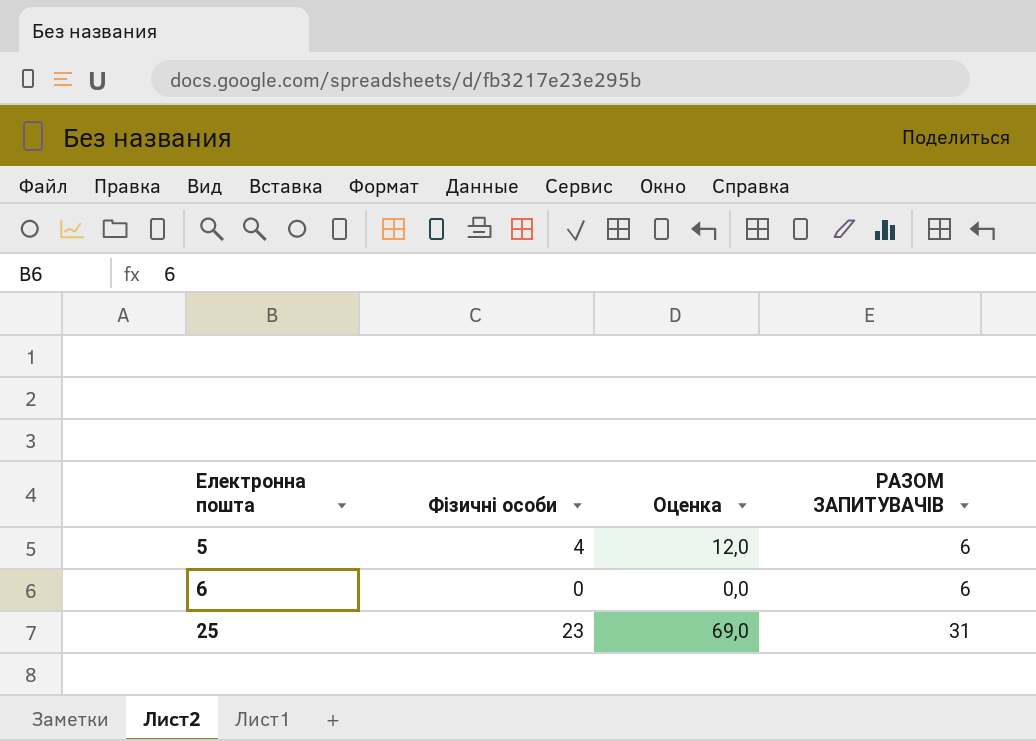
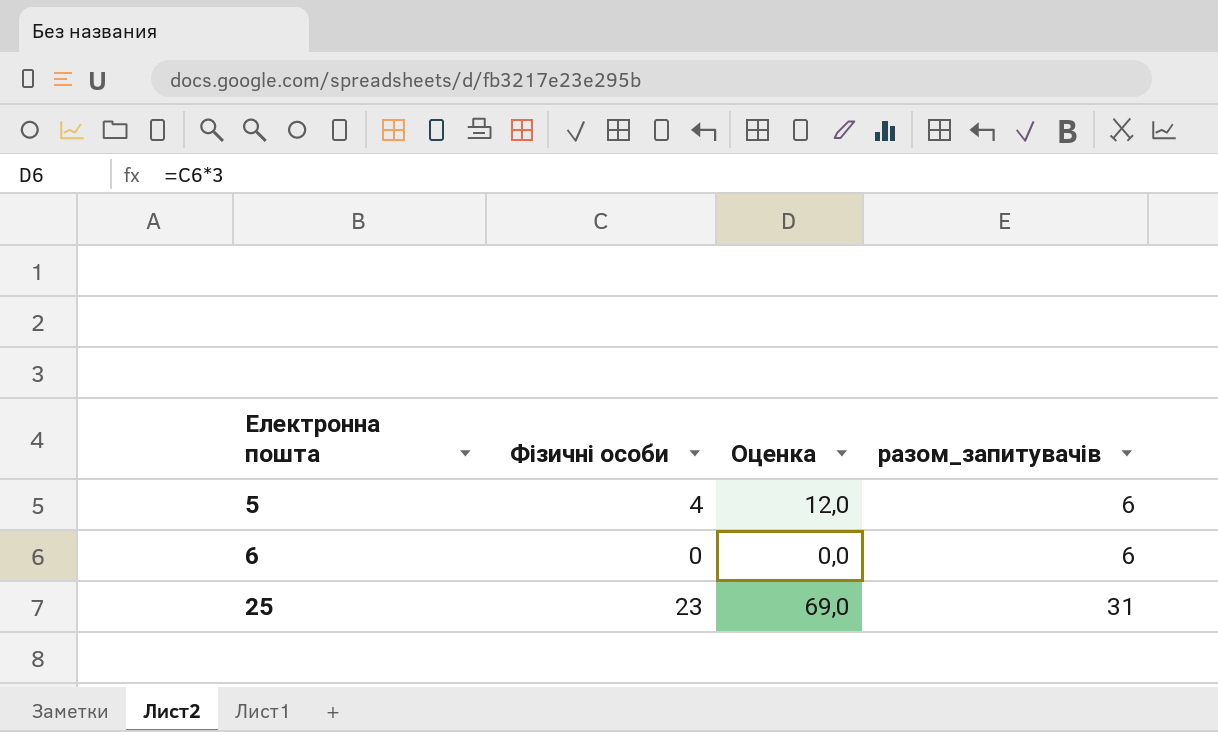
column name: РАЗОМ ЗАПИТУВАЧІВ -> разом_запитувачів

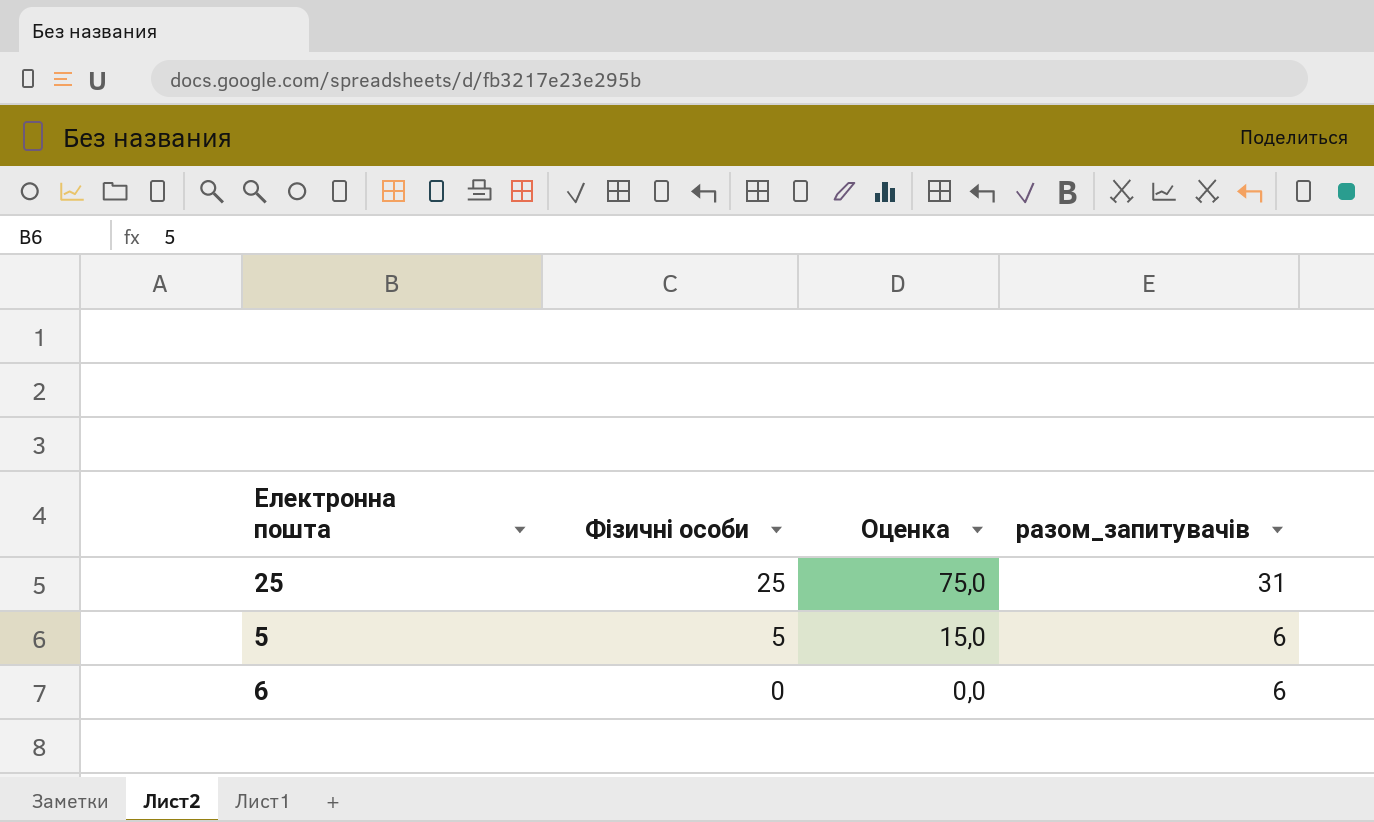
row order: Електронна пошта ascending -> Фізичні особи descending
25 | Фізичні особи: 23 -> 25
25 | Оценка: 69,0 -> 75,0
5 | Фізичні особи: 4 -> 5
5 | Оценка: 12,0 -> 15,0

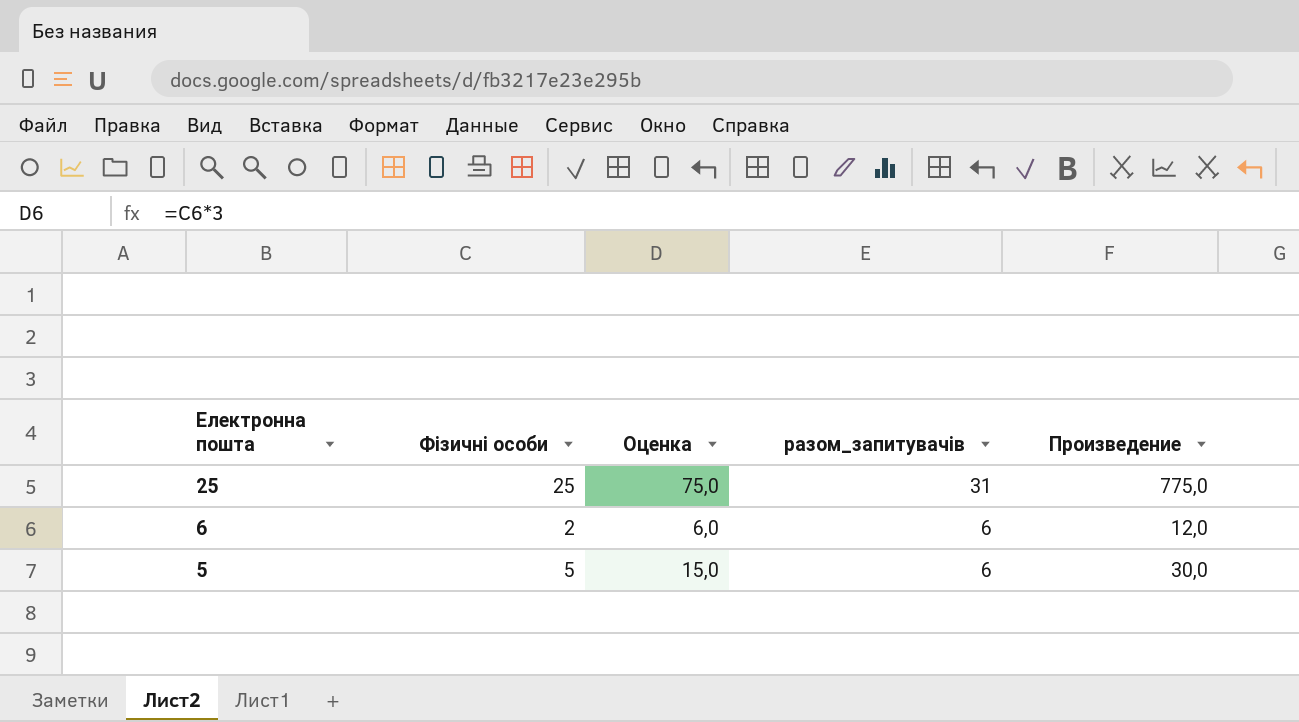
row order: Фізичні особи descending -> Електронна пошта descending
column Произведение | formula: none -> [Фізичні особи] * [разом_запитувачів]
6 | Фізичні особи: 0 -> 2
6 | Оценка: 0,0 -> 6,0

